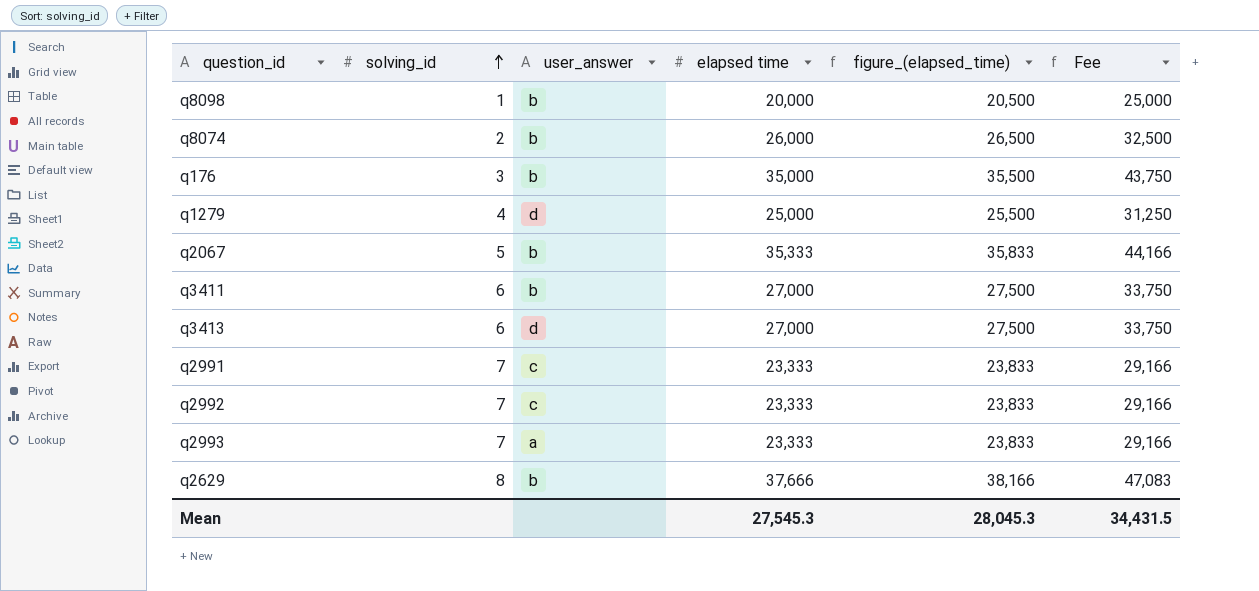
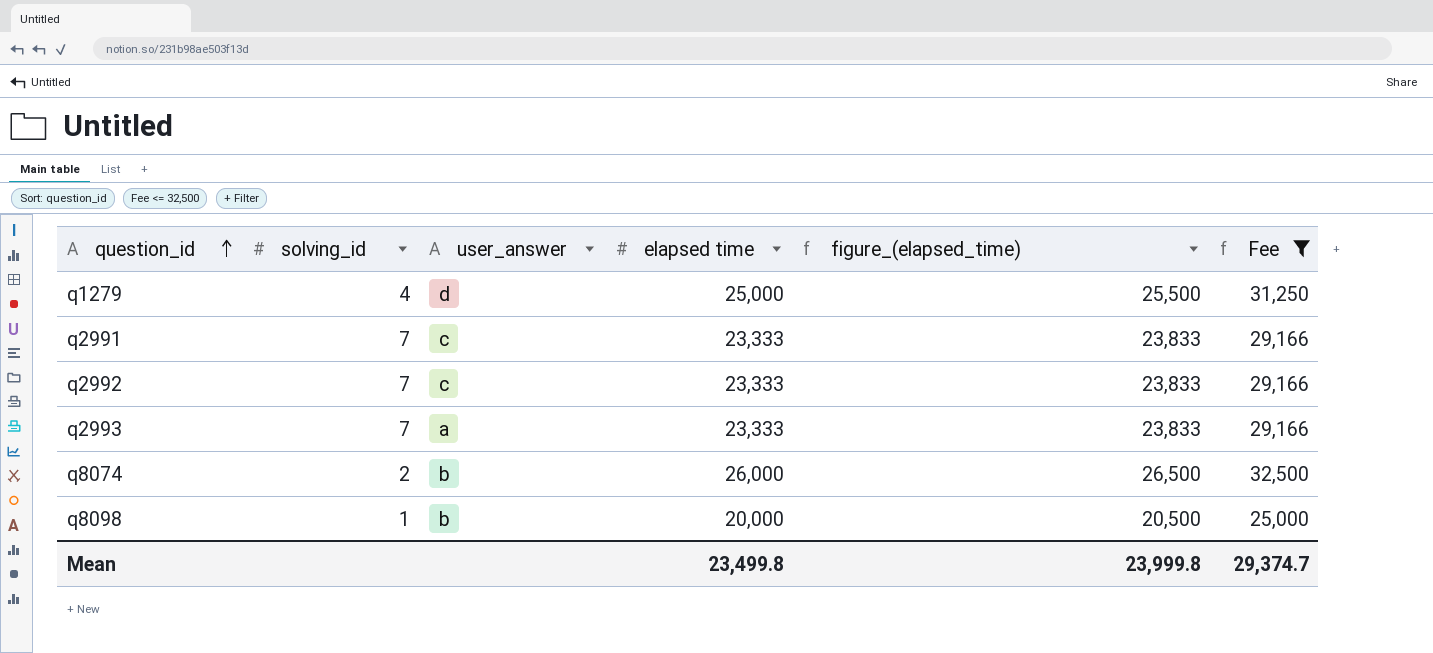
filter: none -> Fee <= 32,500
row order: solving_id ascending -> question_id ascending
Mean | elapsed time: 27,545.3 -> 23,499.8
Mean | figure_(elapsed_time): 28,045.3 -> 23,999.8
Mean | Fee: 34,431.5 -> 29,374.7

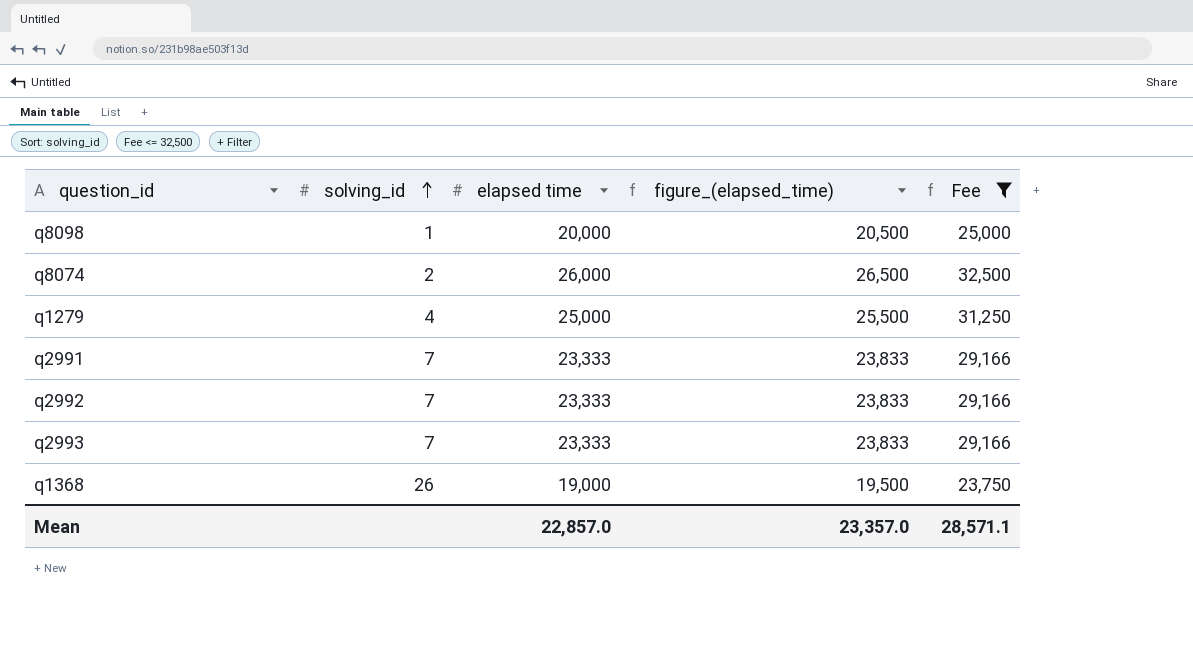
row order: question_id ascending -> solving_id ascending
column user_answer | position: 3 -> none
row q1368: none -> 26 | 19,000 | 19,500 | 23,750
Mean | elapsed time: 23,499.8 -> 22,857.0
Mean | figure_(elapsed_time): 23,999.8 -> 23,357.0
Mean | Fee: 29,374.7 -> 28,571.1

